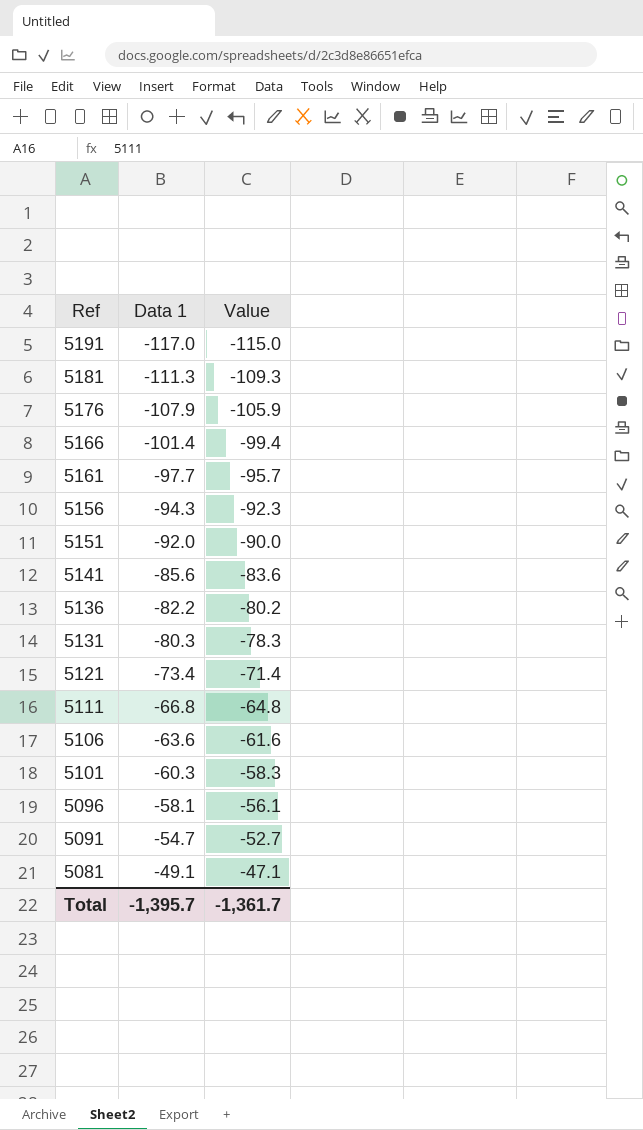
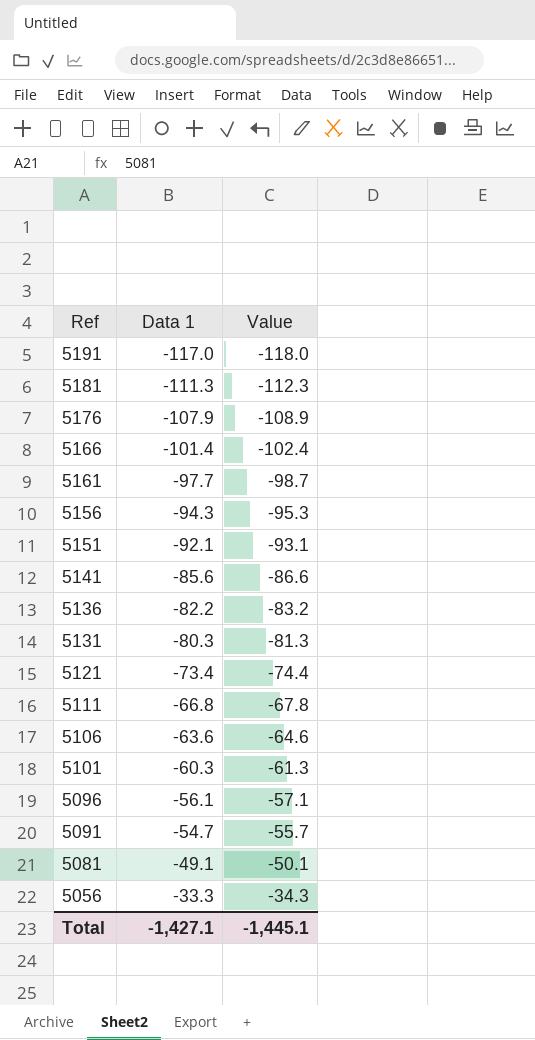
column Value | formula: [Data 1] + 2 -> [Data 1] - 1
5151 | Data 1: -92.0 -> -92.1
5096 | Data 1: -58.1 -> -56.1
row 5056: none -> -33.3 | -34.3
Total | Data 1: -1,395.7 -> -1,427.1
Total | Value: -1,361.7 -> -1,445.1

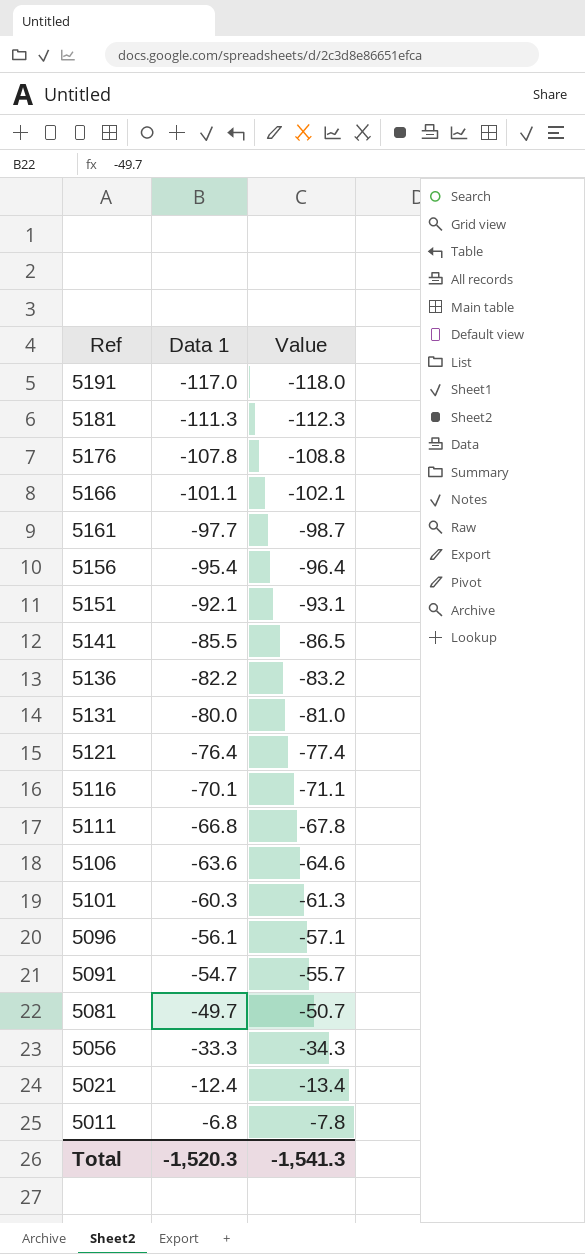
5176 | Data 1: -107.9 -> -107.8
5176 | Value: -108.9 -> -108.8
5166 | Data 1: -101.4 -> -101.1
5166 | Value: -102.4 -> -102.1
5156 | Data 1: -94.3 -> -95.4
5156 | Value: -95.3 -> -96.4
5141 | Data 1: -85.6 -> -85.5
5141 | Value: -86.6 -> -86.5
5131 | Data 1: -80.3 -> -80.0
5131 | Value: -81.3 -> -81.0
5121 | Data 1: -73.4 -> -76.4
5121 | Value: -74.4 -> -77.4
row 5116: none -> -70.1 | -71.1
5081 | Data 1: -49.1 -> -49.7
5081 | Value: -50.1 -> -50.7
row 5021: none -> -12.4 | -13.4
row 5011: none -> -6.8 | -7.8
Total | Data 1: -1,427.1 -> -1,520.3
Total | Value: -1,445.1 -> -1,541.3

